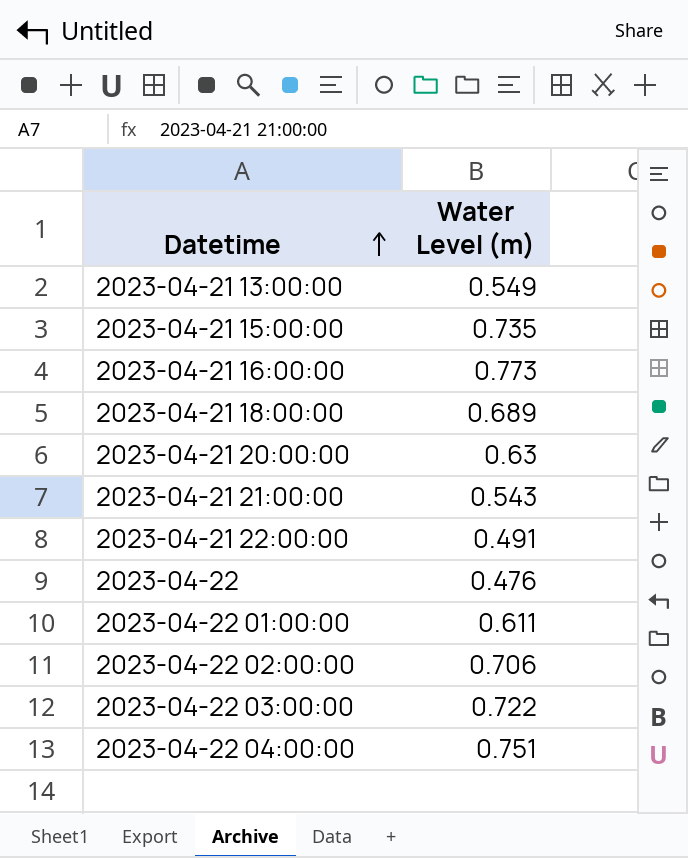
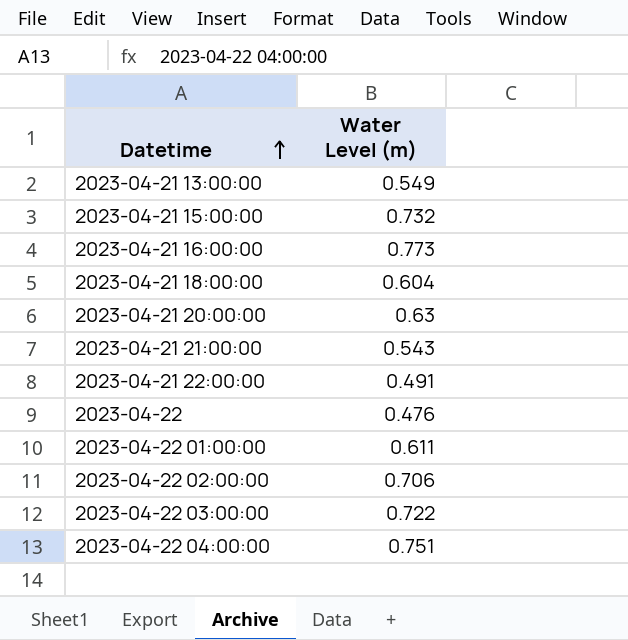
2023-04-21 15:00:00 | Water Level (m): 0.735 -> 0.732
2023-04-21 18:00:00 | Water Level (m): 0.689 -> 0.604

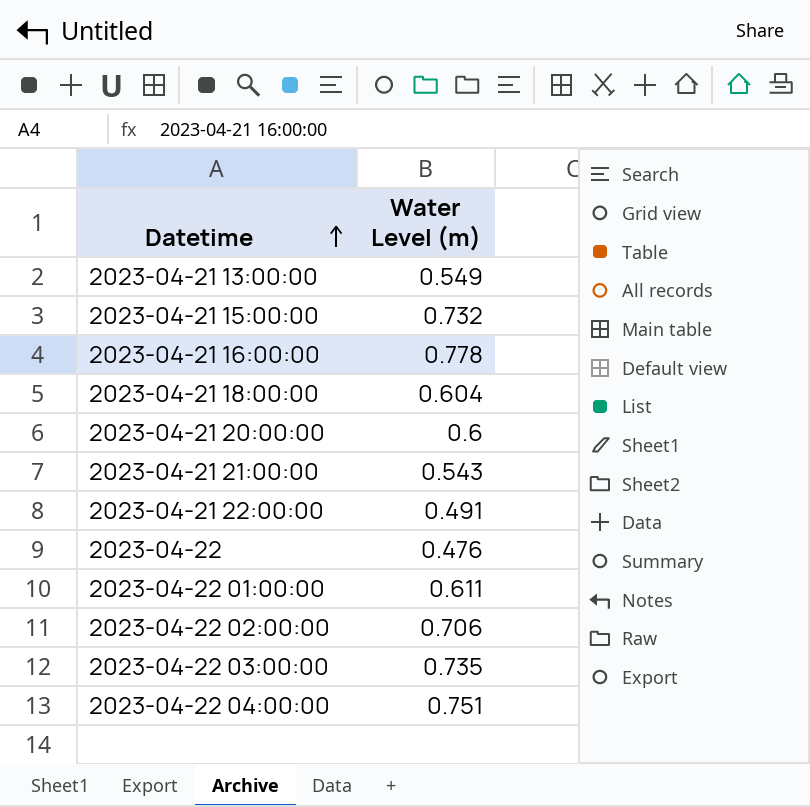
2023-04-21 16:00:00 | Water Level (m): 0.773 -> 0.778
2023-04-21 20:00:00 | Water Level (m): 0.63 -> 0.6
2023-04-22 03:00:00 | Water Level (m): 0.722 -> 0.735

